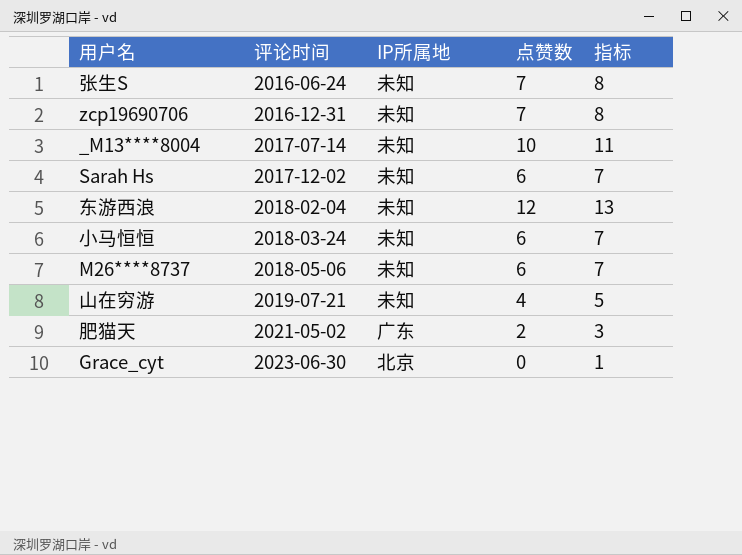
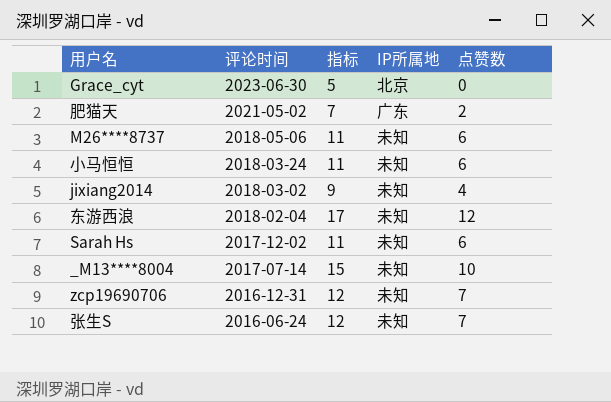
row order: 评论时间 ascending -> 评论时间 descending
column 指标 | formula: [点赞数] + 1 -> [点赞数] + 5
column 指标 | position: 5 -> 3
row 山在穷游: 2019-07-21 | 未知 | 4 | 5 -> none
row jixiang2014: none -> 2018-03-02 | 9 | 未知 | 4

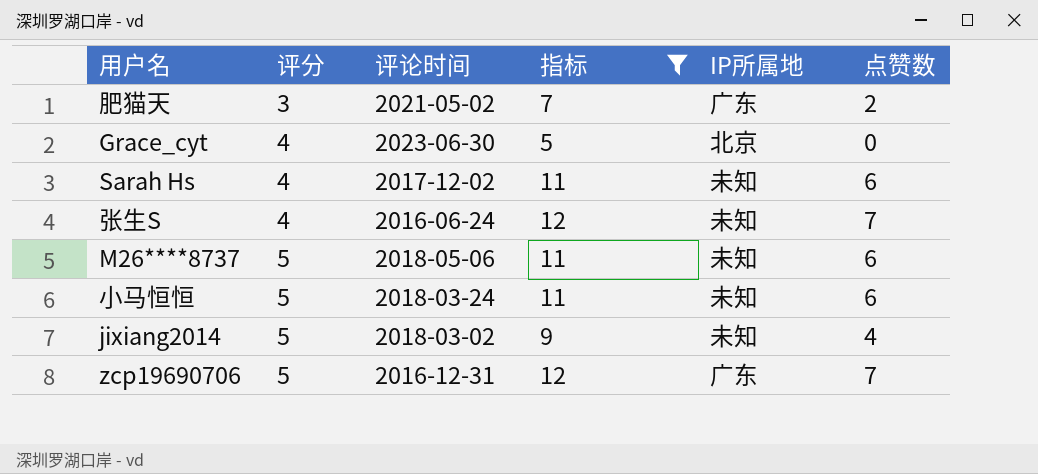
filter: none -> 指标 <= 12
row order: 评论时间 descending -> 评分 ascending
column 评分 | position: none -> 2
zcp19690706 | IP所属地: 未知 -> 广东

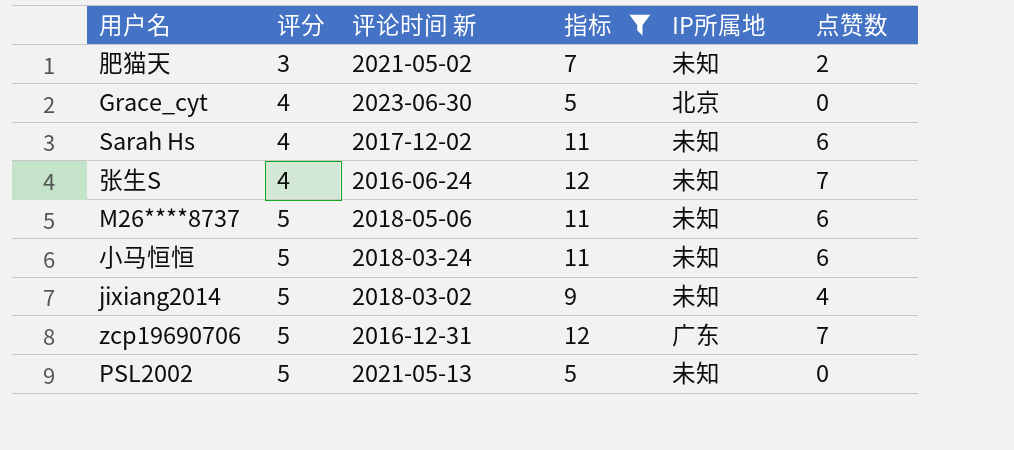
column name: 评论时间 -> 评论时间 新
肥猫天 | IP所属地: 广东 -> 未知
row PSL2002: none -> 5 | 2021-05-13 | 5 | 未知 | 0

